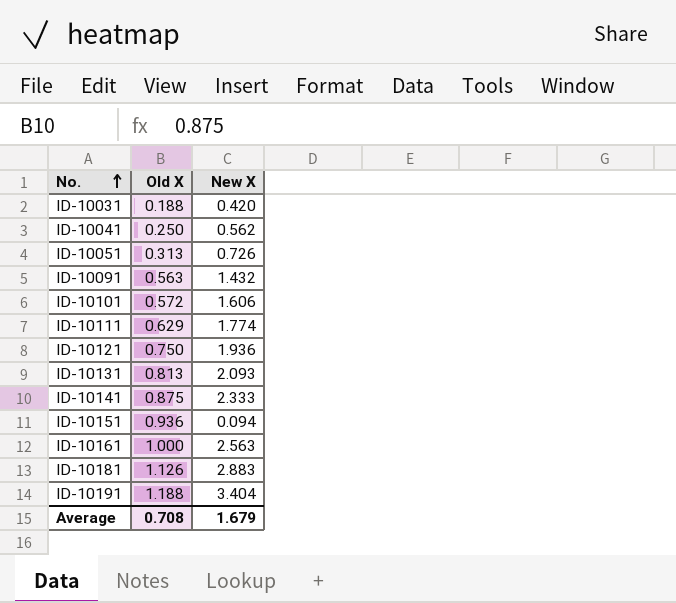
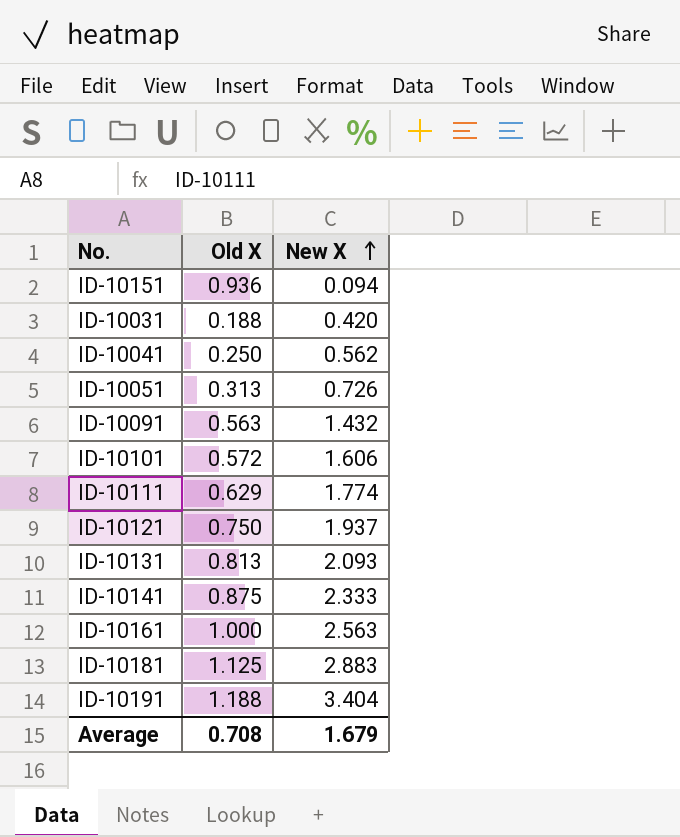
row order: No. ascending -> New X ascending
ID-10121 | New X: 1.936 -> 1.937
ID-10181 | Old X: 1.126 -> 1.125

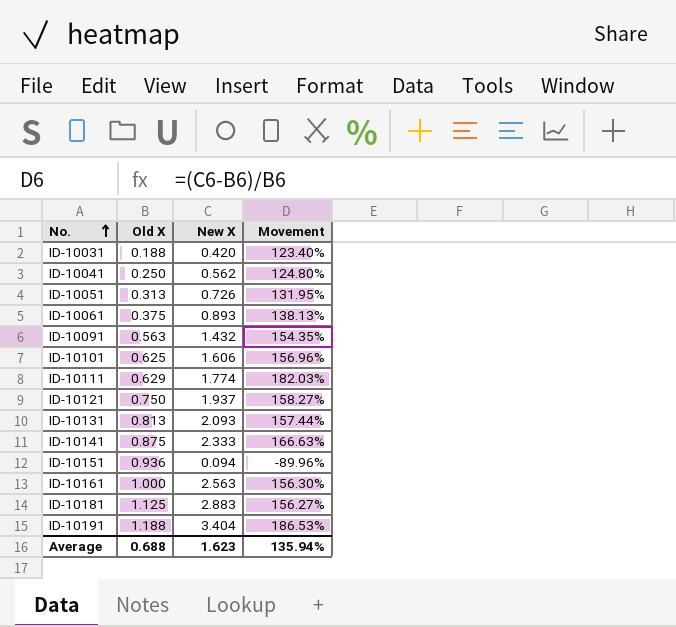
row order: New X ascending -> No. ascending
column Movement | formula: none -> ([New X] - [Old X]) / [Old X]
row ID-10061: none -> 0.375 | 0.893 | 138.13%
ID-10101 | Old X: 0.572 -> 0.625
Average | Old X: 0.708 -> 0.688
Average | New X: 1.679 -> 1.623

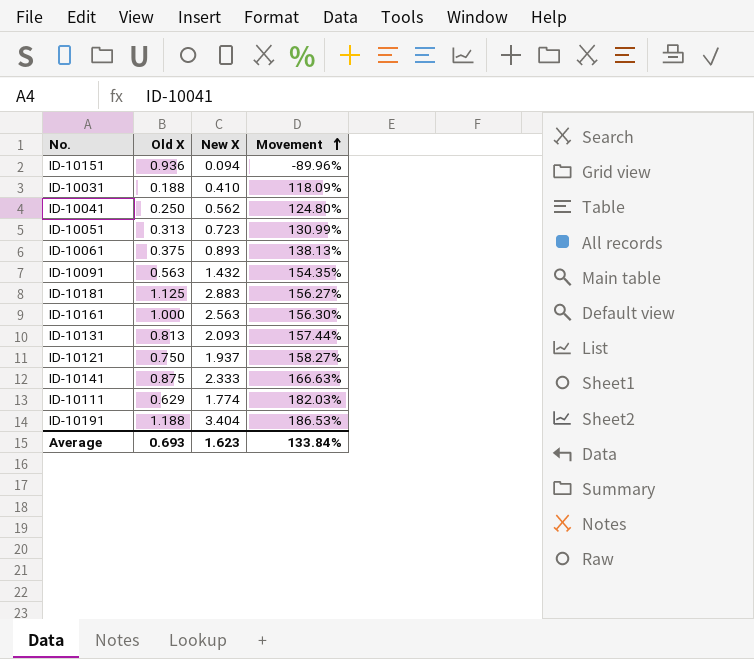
row order: No. ascending -> Movement ascending
row ID-10101: 0.625 | 1.606 | 156.96% -> none
ID-10031 | New X: 0.420 -> 0.410
ID-10031 | Movement: 123.40% -> 118.09%
ID-10051 | New X: 0.726 -> 0.723
ID-10051 | Movement: 131.95% -> 130.99%
Average | Old X: 0.688 -> 0.693
Average | Movement: 135.94% -> 133.84%

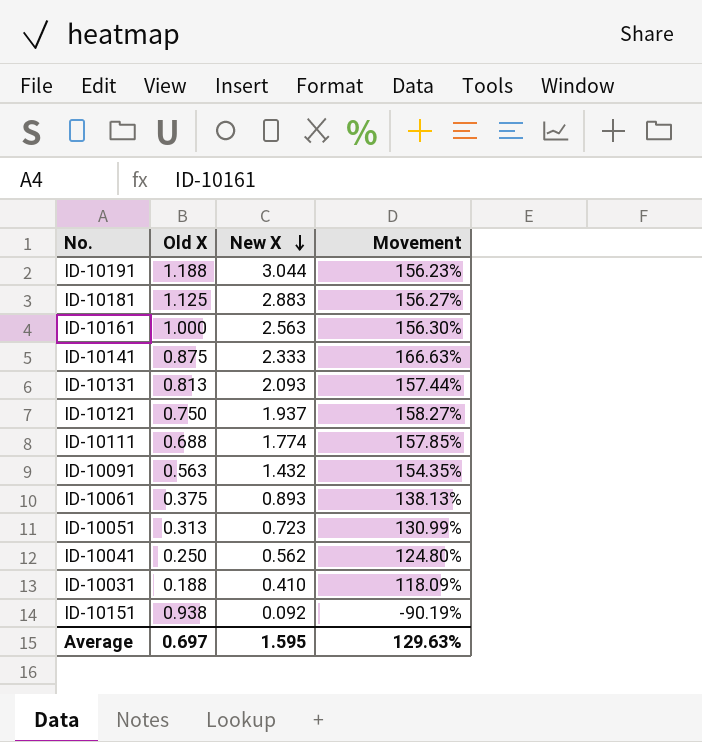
row order: Movement ascending -> New X descending
ID-10191 | New X: 3.404 -> 3.044
ID-10191 | Movement: 186.53% -> 156.23%
ID-10111 | Old X: 0.629 -> 0.688
ID-10111 | Movement: 182.03% -> 157.85%
ID-10151 | Old X: 0.936 -> 0.938
ID-10151 | New X: 0.094 -> 0.092
ID-10151 | Movement: -89.96% -> -90.19%
Average | Old X: 0.693 -> 0.697
Average | New X: 1.623 -> 1.595
Average | Movement: 133.84% -> 129.63%

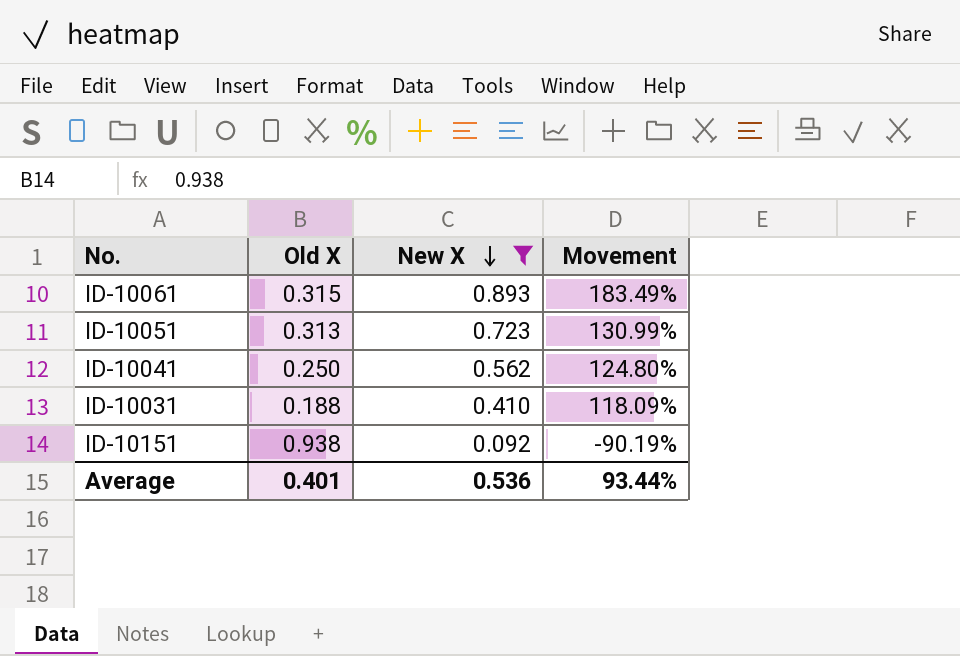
filter: none -> New X <= 0.893
ID-10061 | Old X: 0.375 -> 0.315
ID-10061 | Movement: 138.13% -> 183.49%
Average | Old X: 0.697 -> 0.401
Average | New X: 1.595 -> 0.536
Average | Movement: 129.63% -> 93.44%

